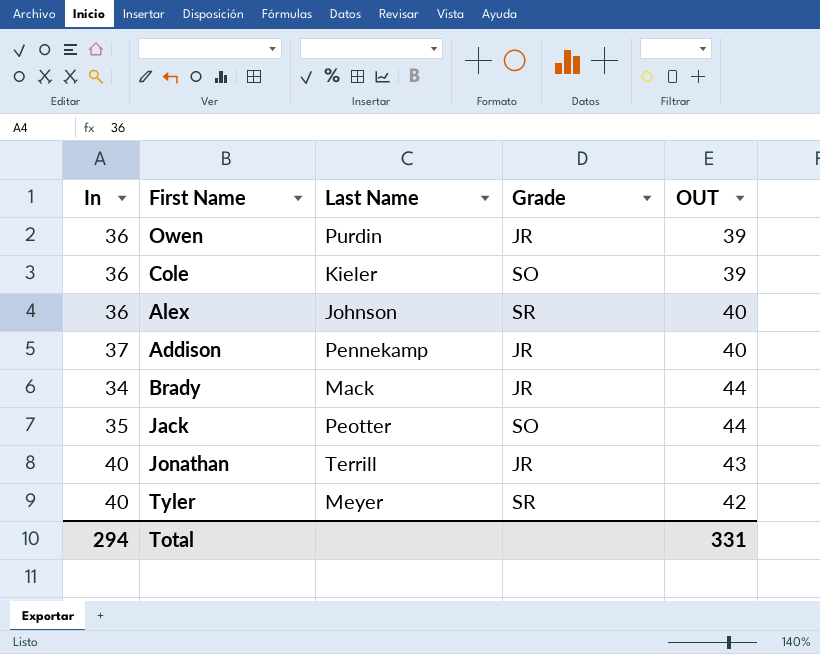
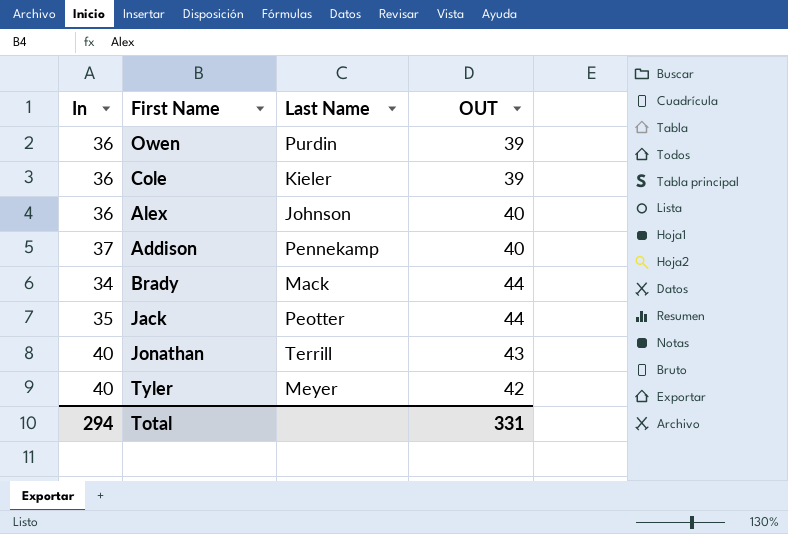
column Grade | position: 4 -> none

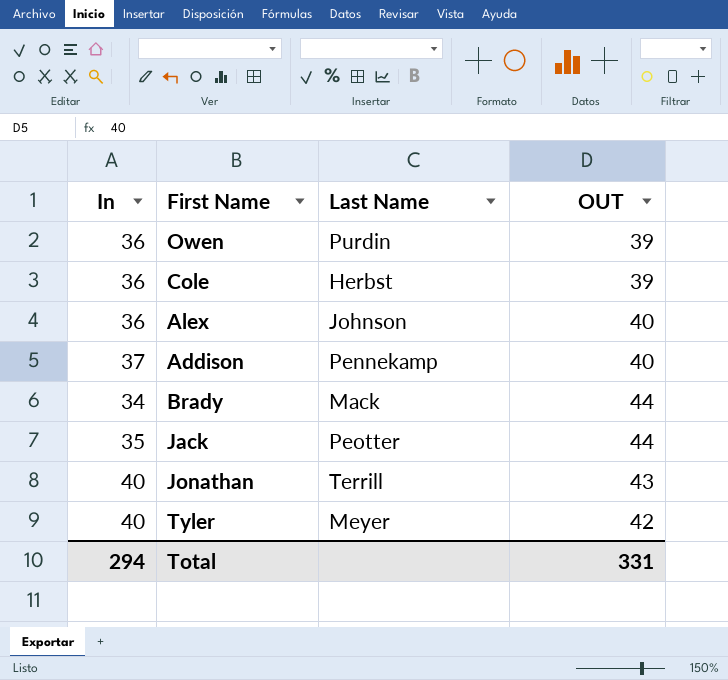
Cole | Last Name: Kieler -> Herbst

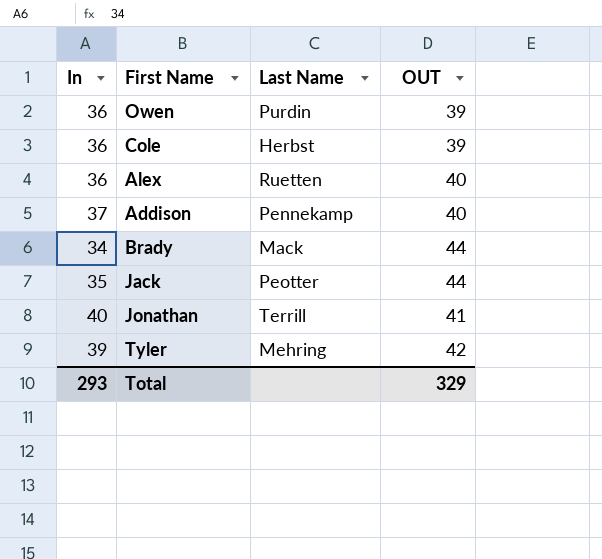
Alex | Last Name: Johnson -> Ruetten
Jonathan | OUT: 43 -> 41
Tyler | In: 40 -> 39
Tyler | Last Name: Meyer -> Mehring
Total | In: 294 -> 293
Total | OUT: 331 -> 329

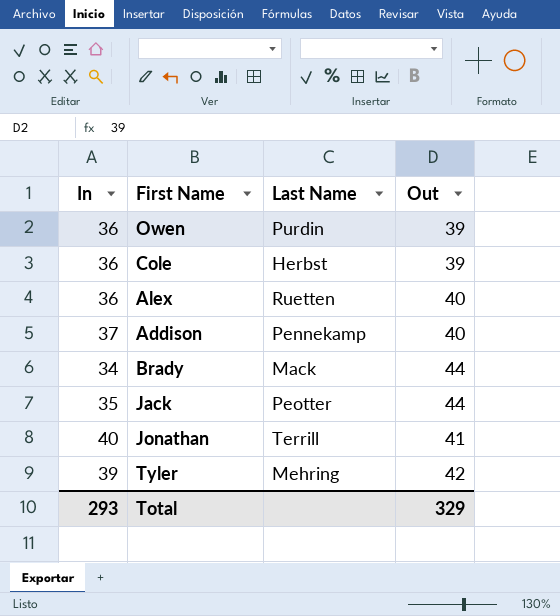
column name: OUT -> Out

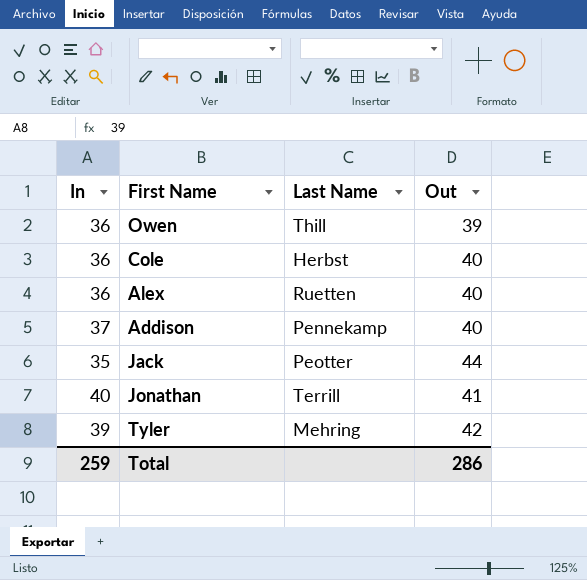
row Brady: 34 | Mack | 44 -> none
Owen | Last Name: Purdin -> Thill
Cole | Out: 39 -> 40
Total | In: 293 -> 259
Total | Out: 329 -> 286

